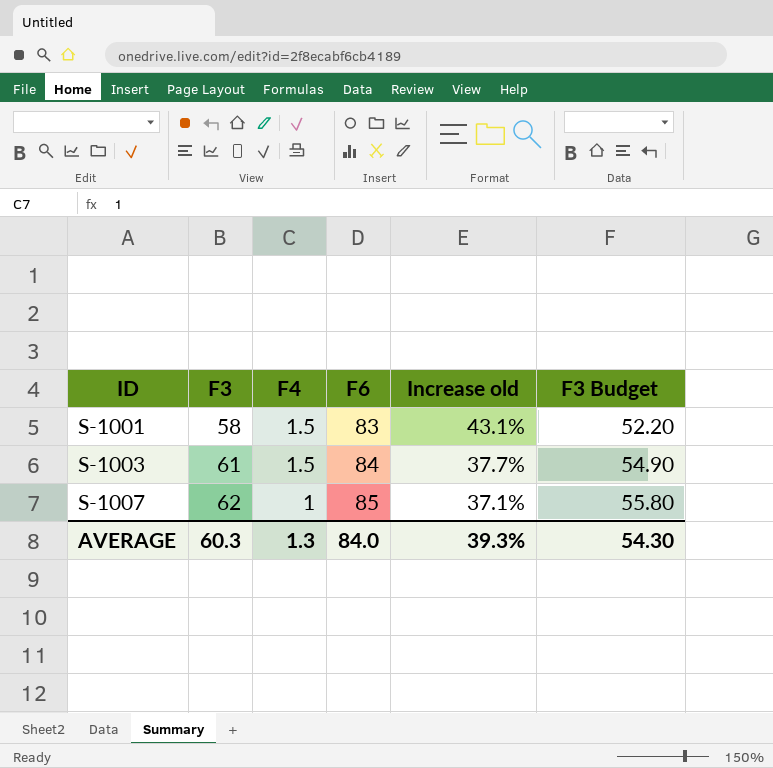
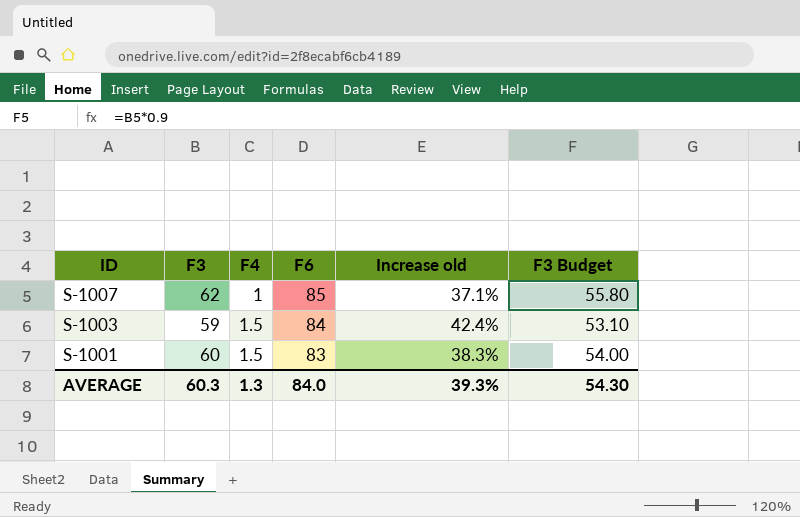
row order: ID ascending -> ID descending
S-1003 | F3: 61 -> 59
S-1003 | Increase old: 37.7% -> 42.4%
S-1003 | F3 Budget: 54.90 -> 53.10
S-1001 | F3: 58 -> 60
S-1001 | Increase old: 43.1% -> 38.3%
S-1001 | F3 Budget: 52.20 -> 54.00

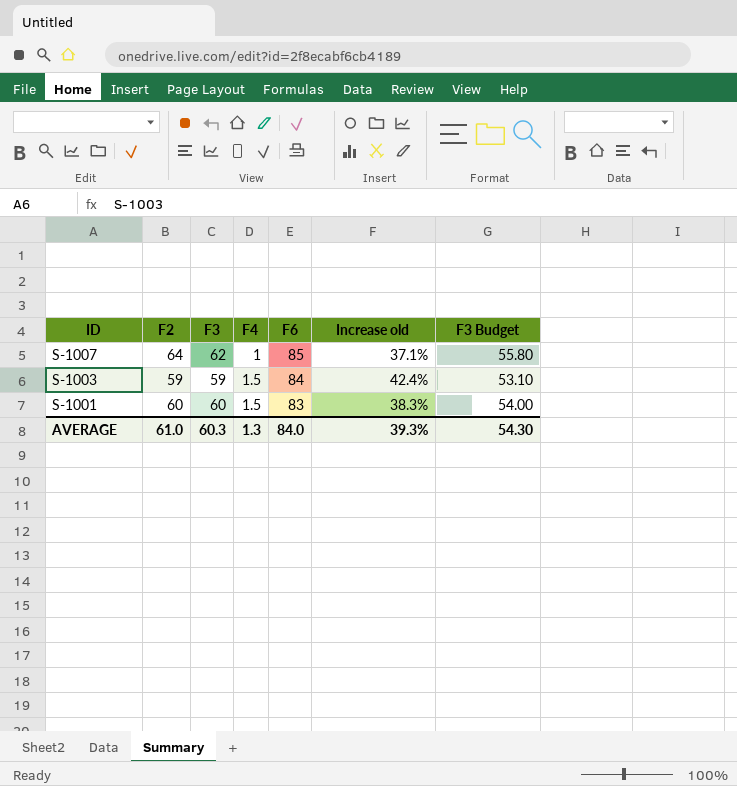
column F2 | position: none -> 2

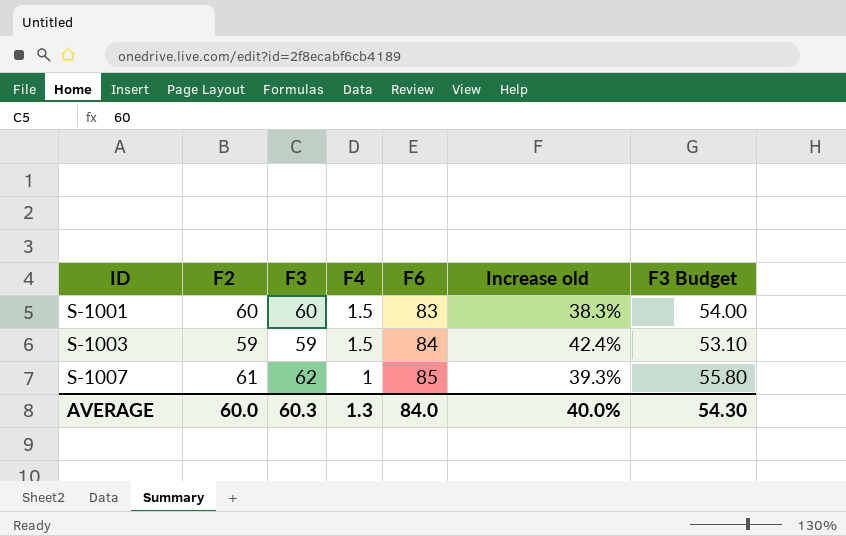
row order: ID descending -> ID ascending
column Increase old | formula: ([F6] - [F3]) / [F3] -> ([F6] - [F2]) / [F2]
S-1007 | F2: 64 -> 61
AVERAGE | F2: 61.0 -> 60.0
AVERAGE | Increase old: 39.3% -> 40.0%

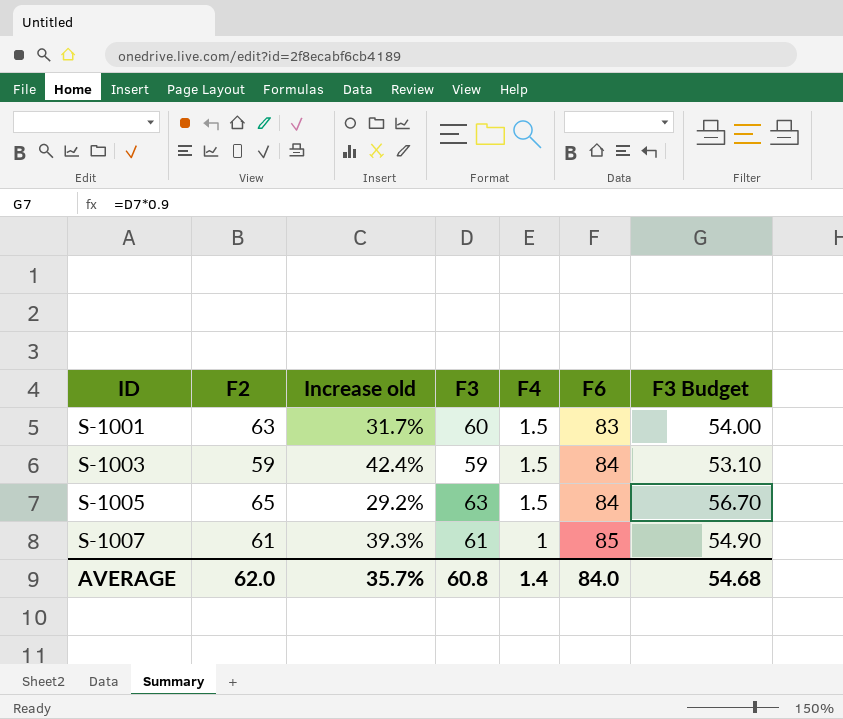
column Increase old | position: 6 -> 3
S-1001 | F2: 60 -> 63
S-1001 | Increase old: 38.3% -> 31.7%
row S-1005: none -> 65 | 29.2% | 63 | 1.5 | 84 | 56.70
S-1007 | F3: 62 -> 61
S-1007 | F3 Budget: 55.80 -> 54.90
AVERAGE | F2: 60.0 -> 62.0
AVERAGE | Increase old: 40.0% -> 35.7%
AVERAGE | F3: 60.3 -> 60.8
AVERAGE | F4: 1.3 -> 1.4
AVERAGE | F3 Budget: 54.30 -> 54.68

